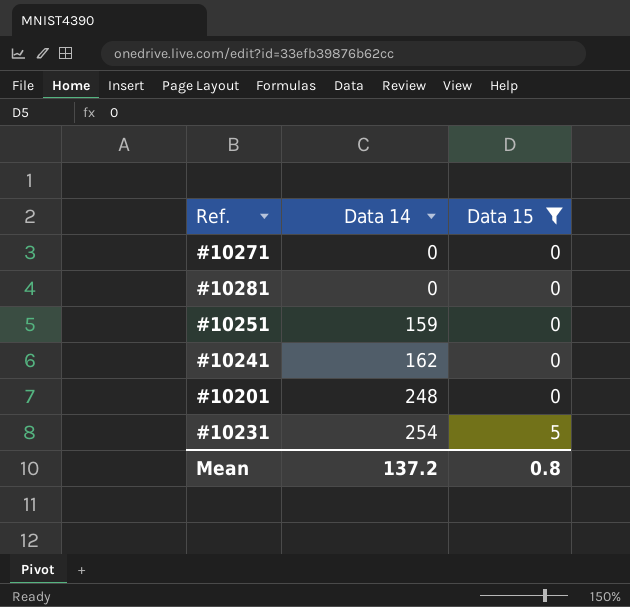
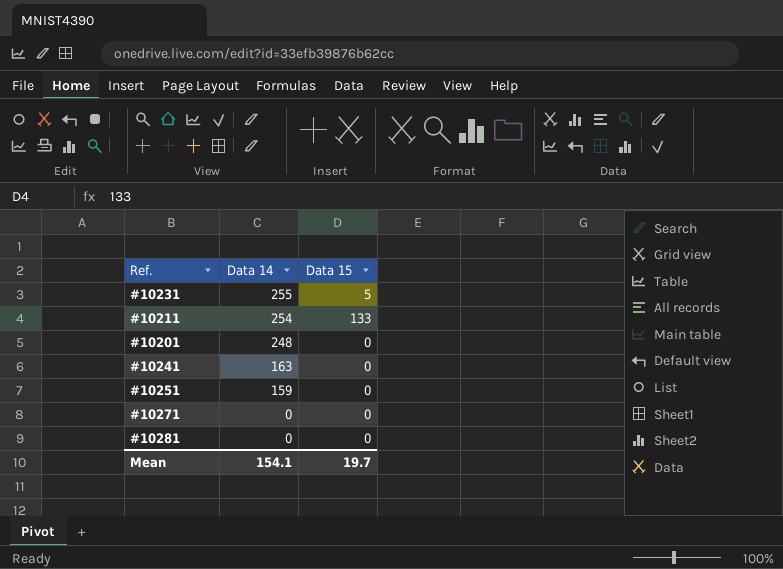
filter: Data 15 != 133 -> none
row order: Data 14 ascending -> Data 14 descending
#10231 | Data 14: 254 -> 255
#10241 | Data 14: 162 -> 163
Mean | Data 14: 137.2 -> 154.1
Mean | Data 15: 0.8 -> 19.7

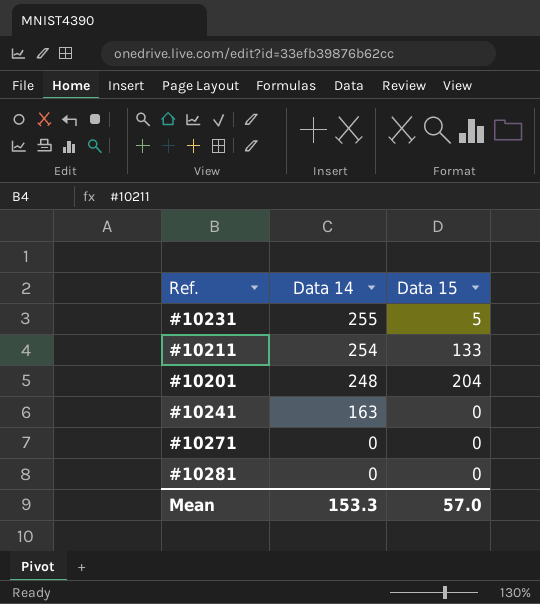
row #10251: 159 | 0 -> none
#10201 | Data 15: 0 -> 204
Mean | Data 14: 154.1 -> 153.3
Mean | Data 15: 19.7 -> 57.0

